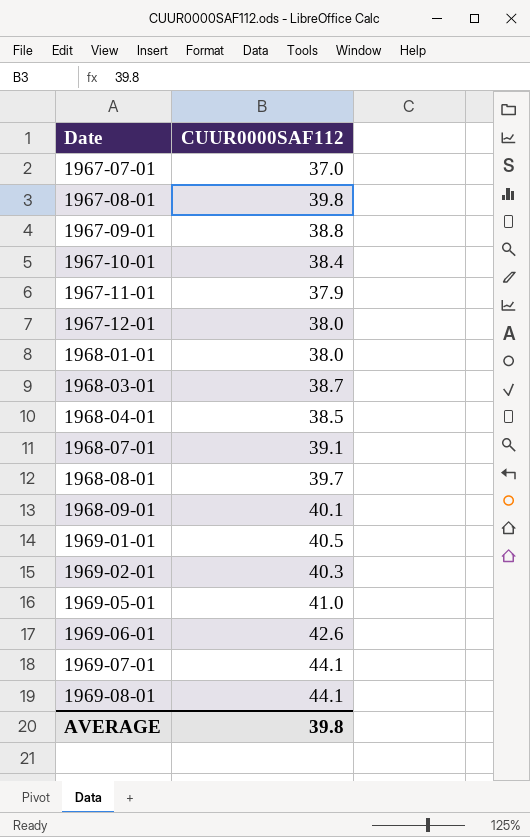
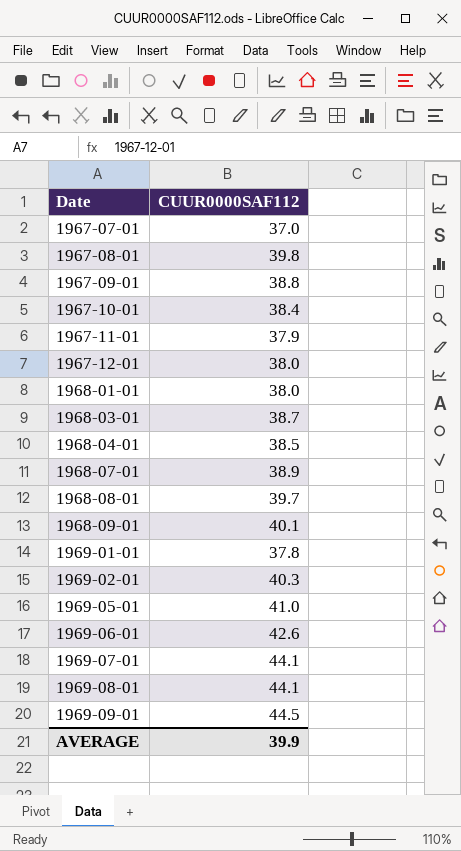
1968-07-01 | CUUR0000SAF112: 39.1 -> 38.9
1969-01-01 | CUUR0000SAF112: 40.5 -> 37.8
row 1969-09-01: none -> 44.5
AVERAGE | CUUR0000SAF112: 39.8 -> 39.9

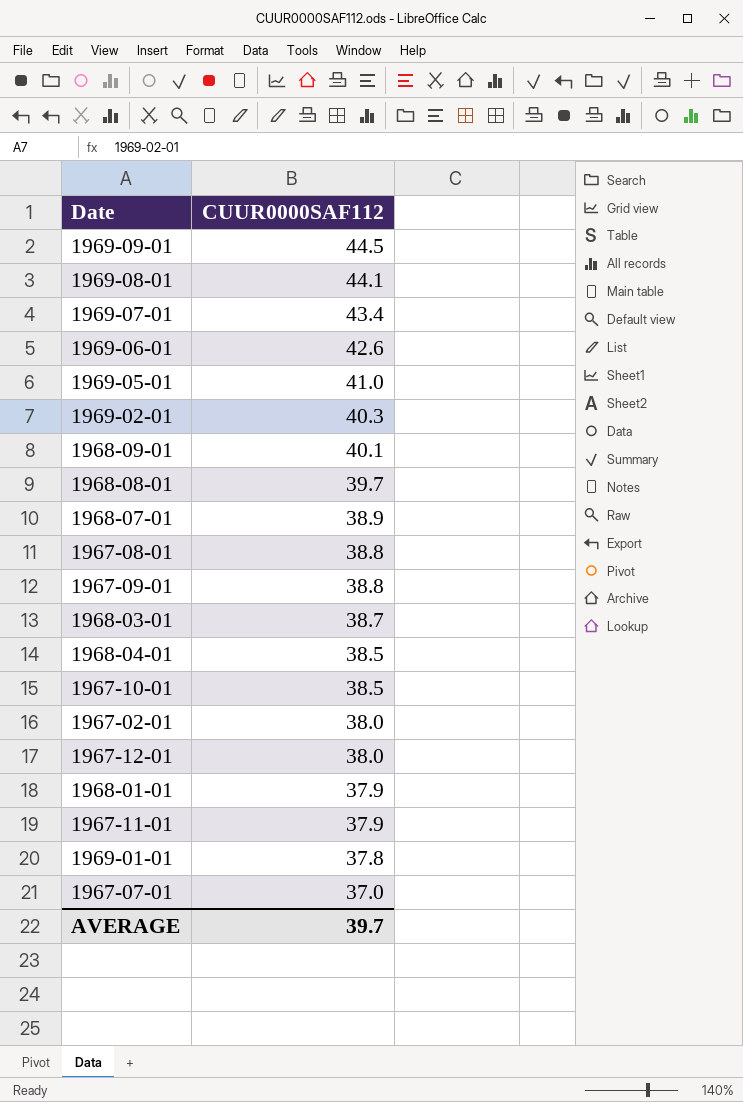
row order: Date ascending -> CUUR0000SAF112 descending
1969-07-01 | CUUR0000SAF112: 44.1 -> 43.4
1967-08-01 | CUUR0000SAF112: 39.8 -> 38.8
1967-10-01 | CUUR0000SAF112: 38.4 -> 38.5
row 1967-02-01: none -> 38.0
1968-01-01 | CUUR0000SAF112: 38.0 -> 37.9
AVERAGE | CUUR0000SAF112: 39.9 -> 39.7

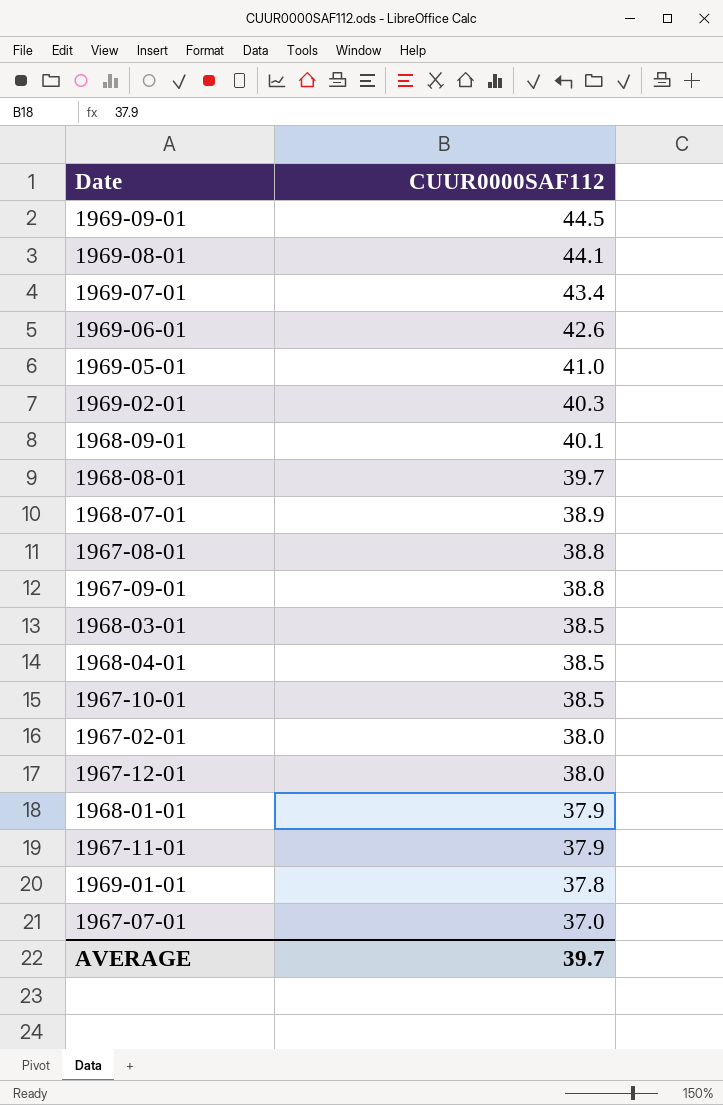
1968-03-01 | CUUR0000SAF112: 38.7 -> 38.5

